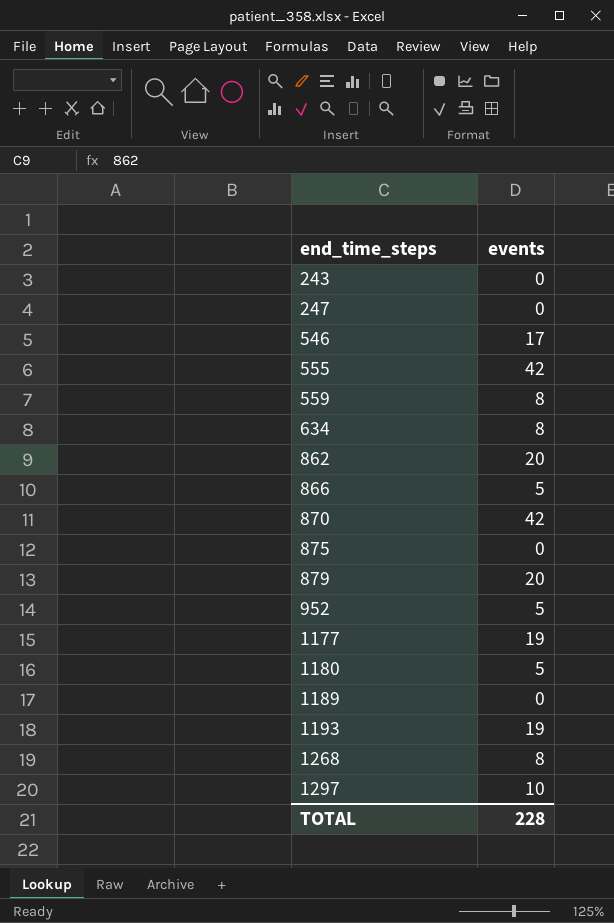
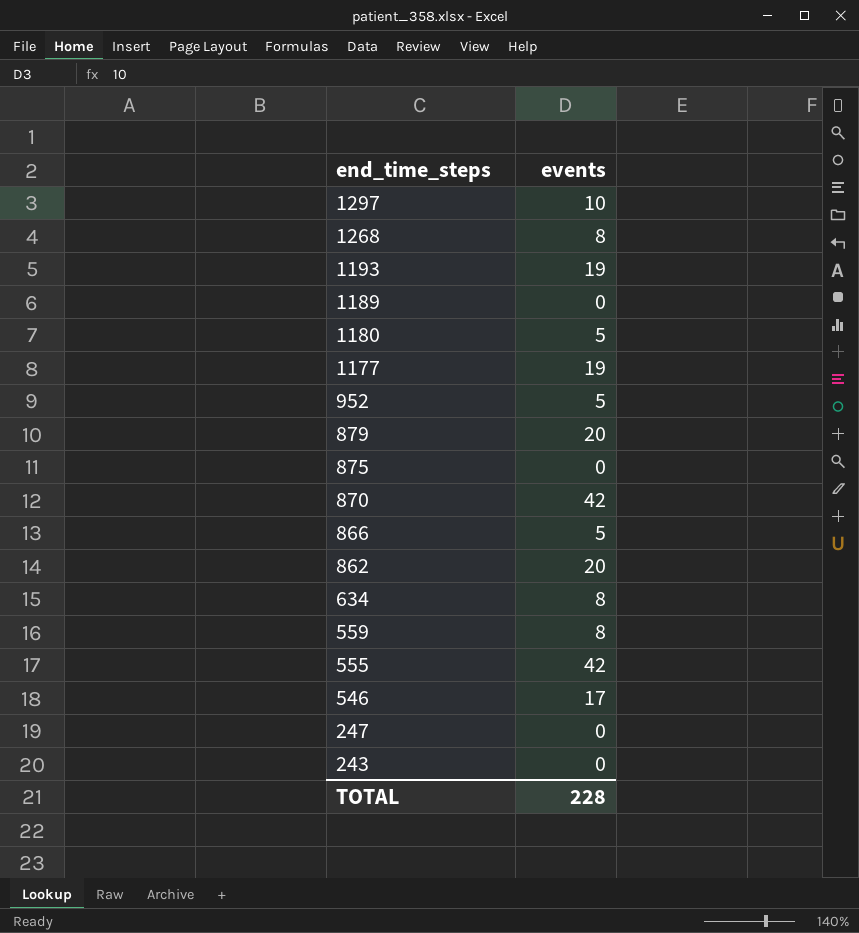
row order: end_time_steps ascending -> end_time_steps descending

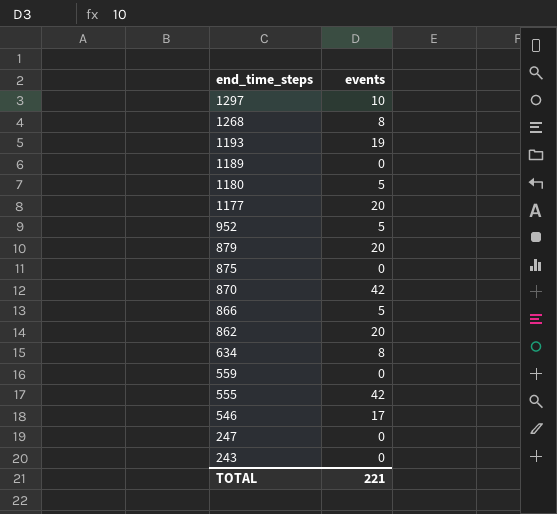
1177 | events: 19 -> 20
559 | events: 8 -> 0
TOTAL | events: 228 -> 221

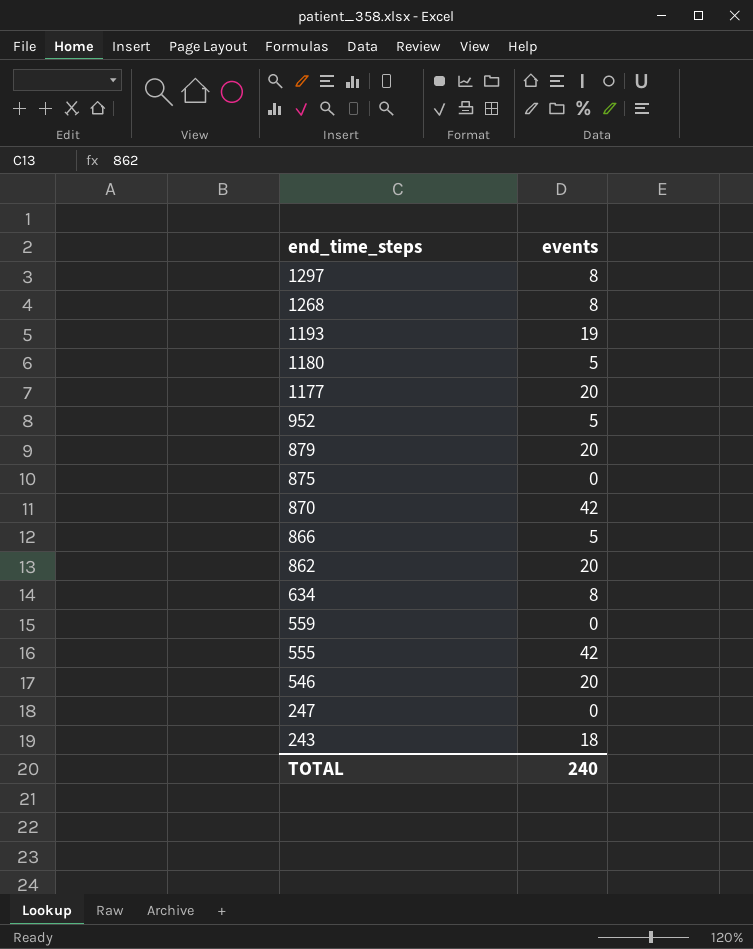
row 1189: 0 -> none
1297 | events: 10 -> 8
546 | events: 17 -> 20
243 | events: 0 -> 18
TOTAL | events: 221 -> 240

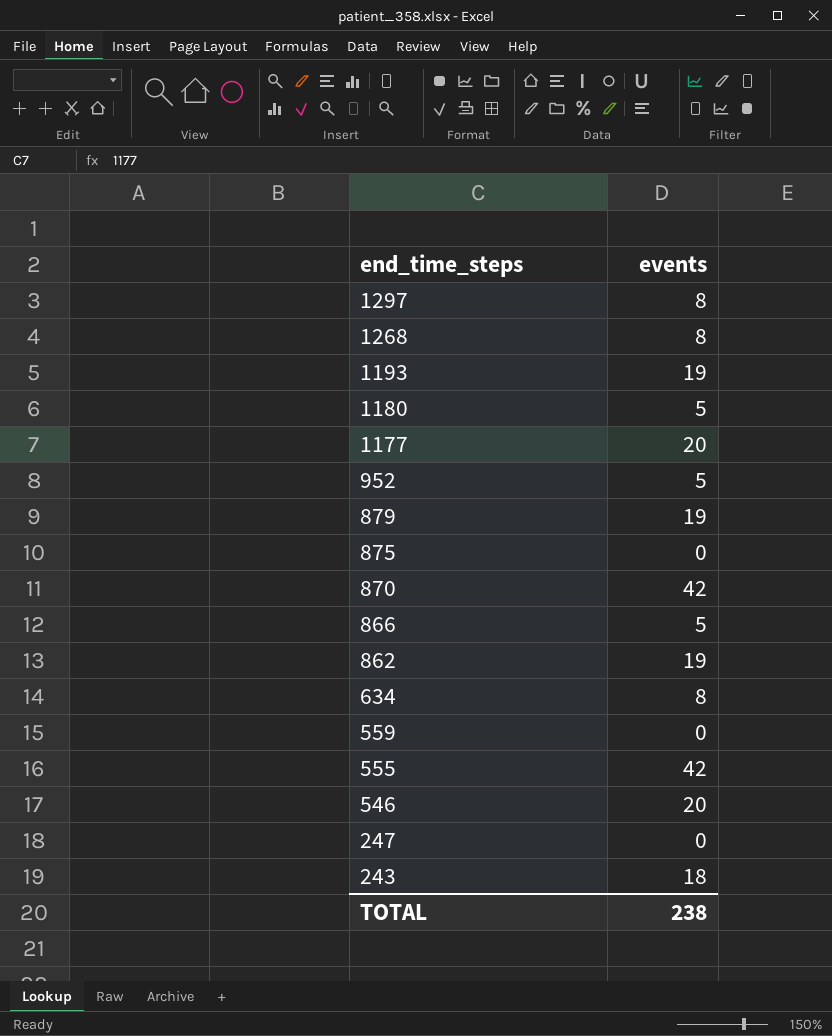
879 | events: 20 -> 19
862 | events: 20 -> 19
TOTAL | events: 240 -> 238

